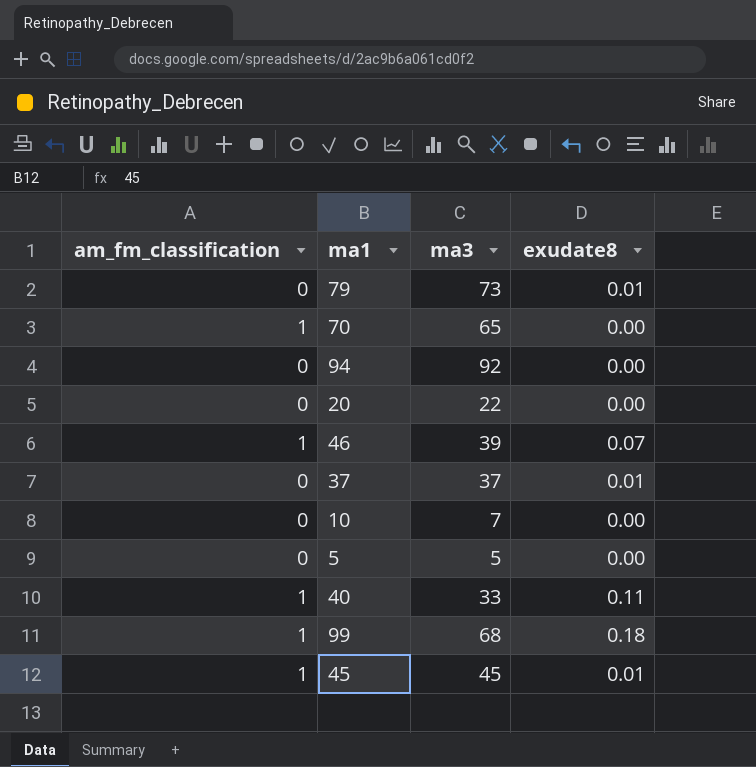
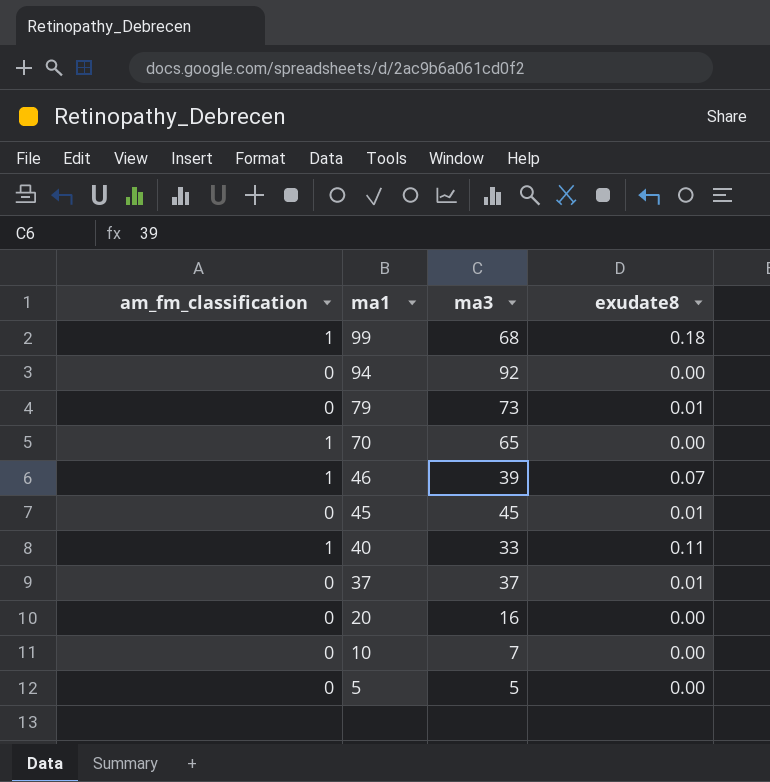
row order: none -> ma1 descending
45 | am_fm_classification: 1 -> 0
20 | ma3: 22 -> 16

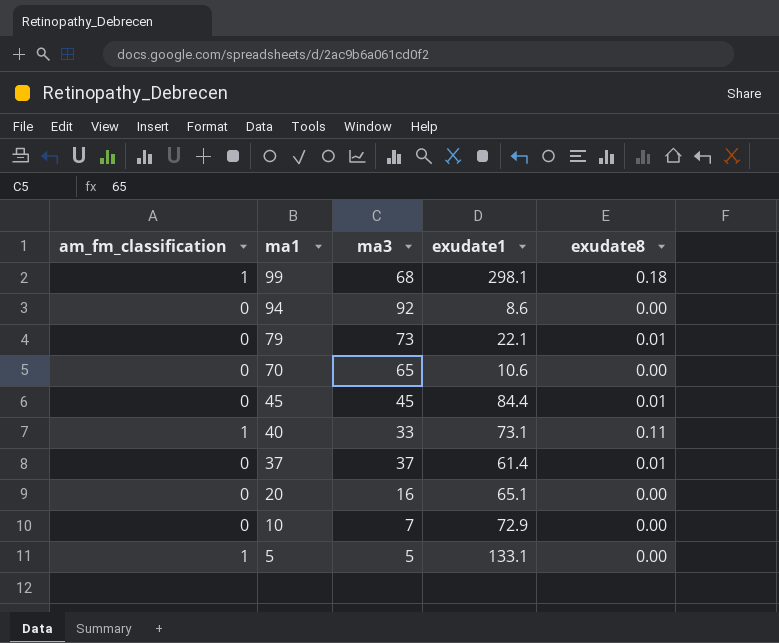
column exudate1 | position: none -> 4
row 46: 1 | 39 | 0.07 -> none
70 | am_fm_classification: 1 -> 0
5 | am_fm_classification: 0 -> 1

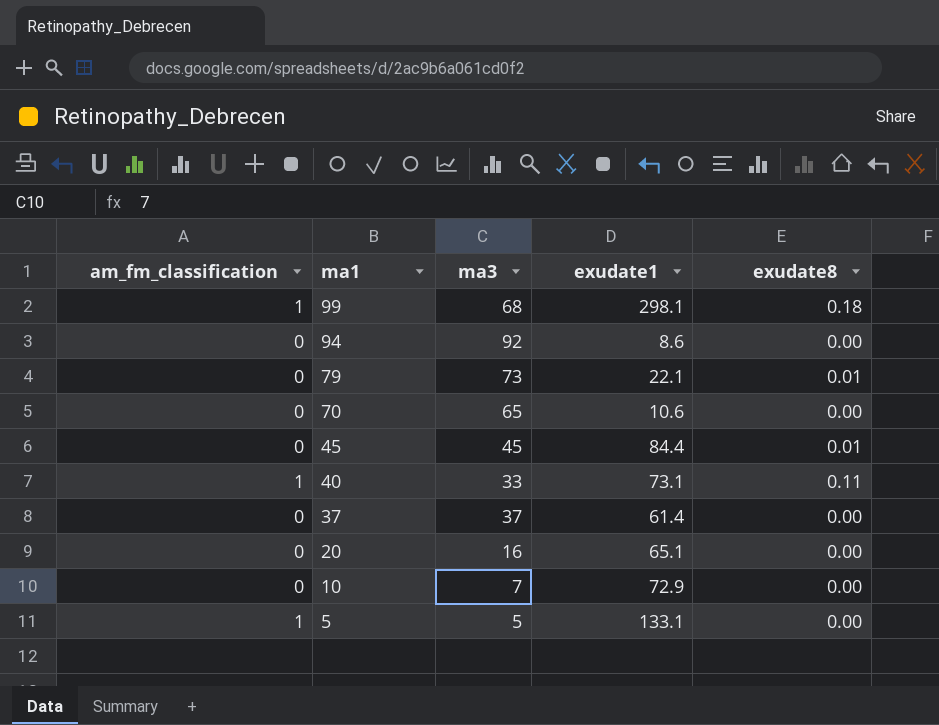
37 | exudate8: 0.01 -> 0.00

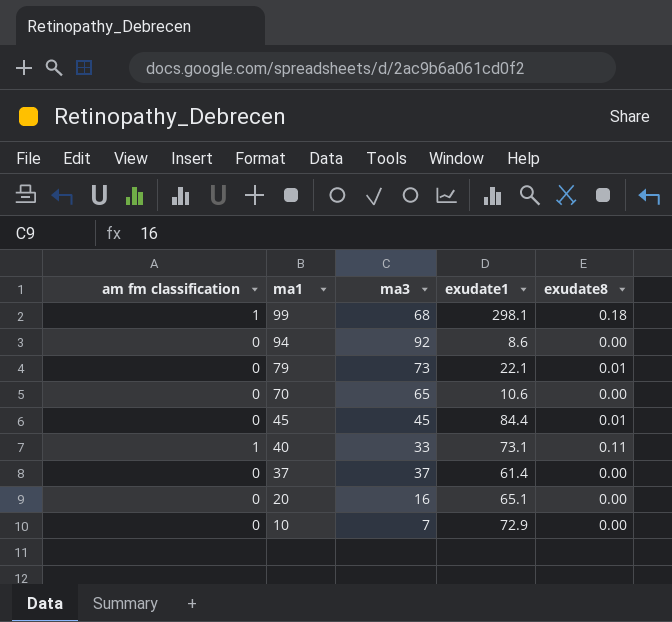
column name: am_fm_classification -> am fm classification
row 5: 1 | 5 | 133.1 | 0.00 -> none

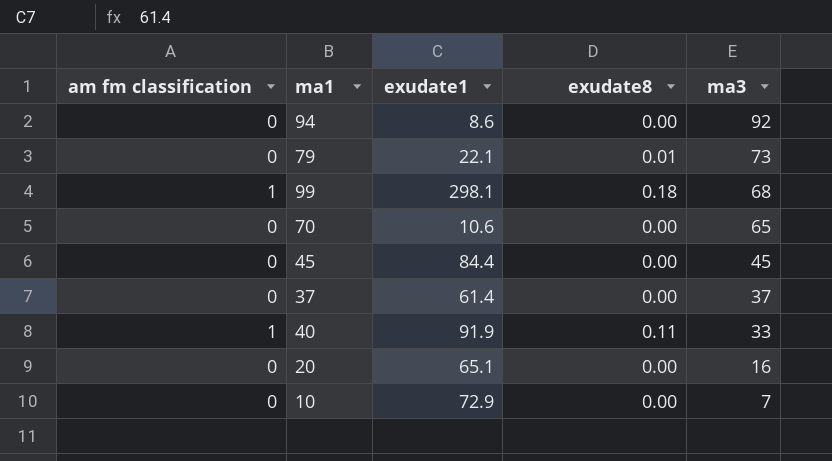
row order: ma1 descending -> ma3 descending
column ma3 | position: 3 -> 5
45 | exudate8: 0.01 -> 0.00
40 | exudate1: 73.1 -> 91.9

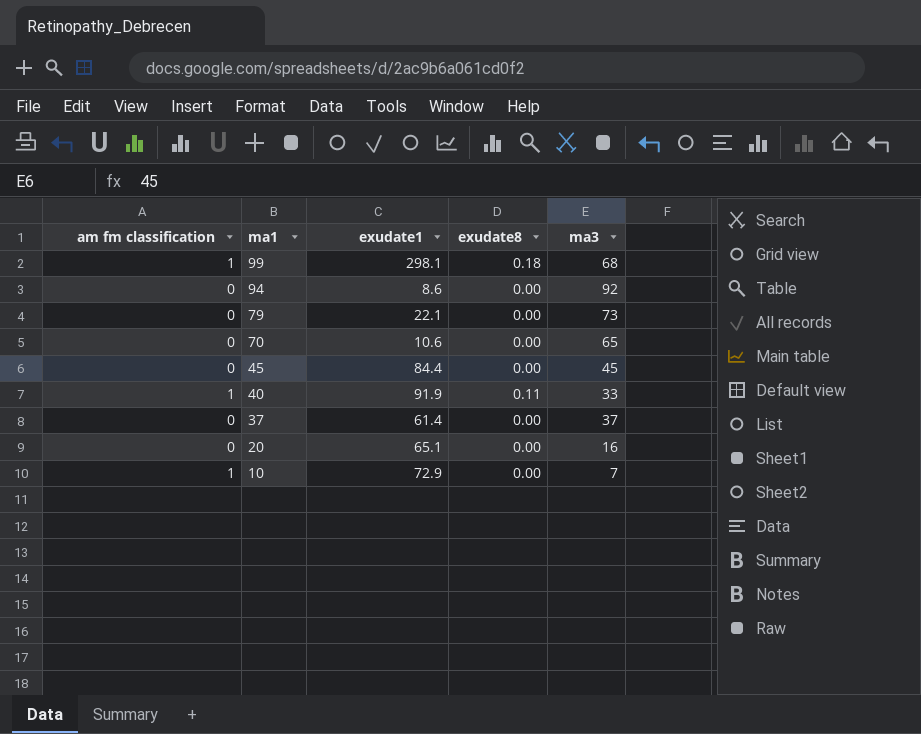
row order: ma3 descending -> ma1 descending
79 | exudate8: 0.01 -> 0.00
10 | am fm classification: 0 -> 1

